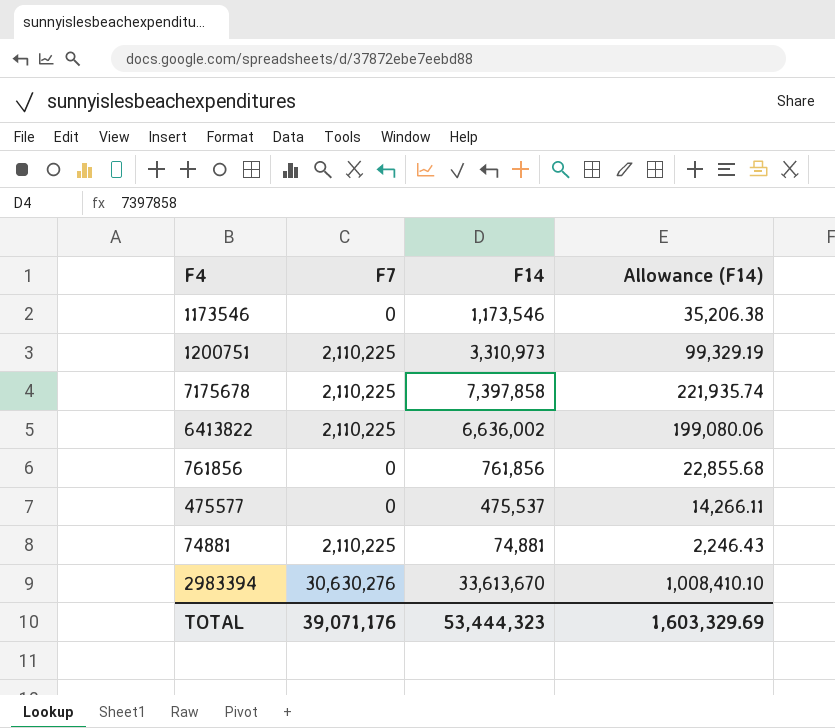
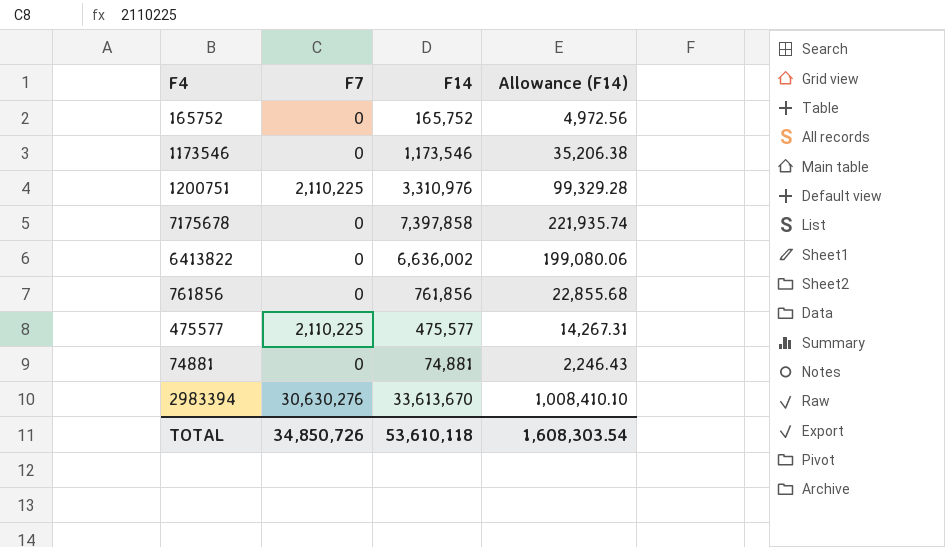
row 165752: none -> 0 | 165,752 | 4,972.56
1200751 | F14: 3,310,973 -> 3,310,976
1200751 | Allowance (F14): 99,329.19 -> 99,329.28
7175678 | F7: 2,110,225 -> 0
6413822 | F7: 2,110,225 -> 0
475577 | F7: 0 -> 2,110,225
475577 | F14: 475,537 -> 475,577
475577 | Allowance (F14): 14,266.11 -> 14,267.31
74881 | F7: 2,110,225 -> 0
TOTAL | F7: 39,071,176 -> 34,850,726
TOTAL | F14: 53,444,323 -> 53,610,118
TOTAL | Allowance (F14): 1,603,329.69 -> 1,608,303.54

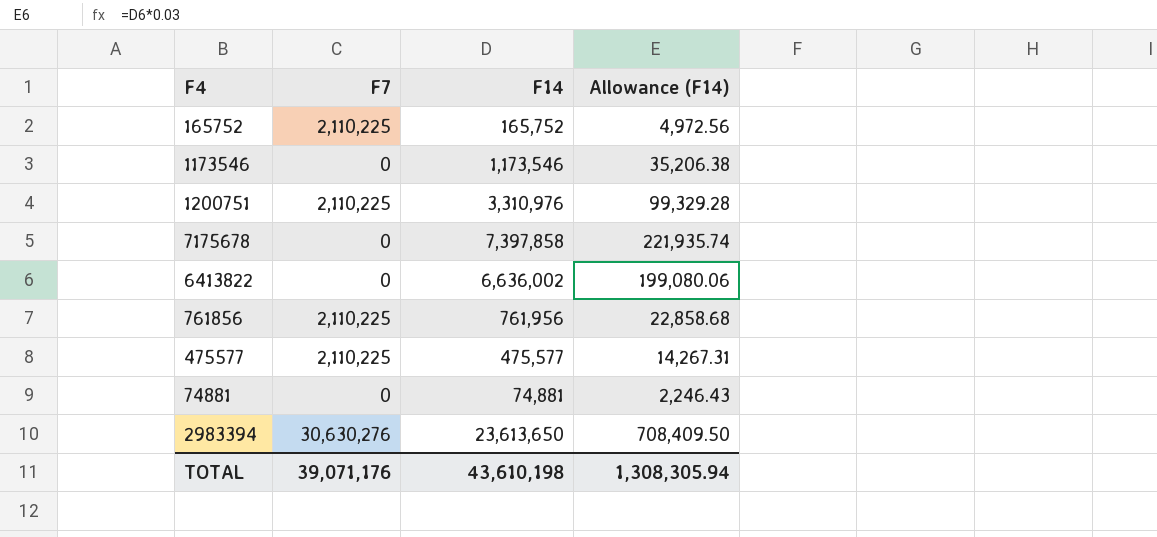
165752 | F7: 0 -> 2,110,225
761856 | F7: 0 -> 2,110,225
761856 | F14: 761,856 -> 761,956
761856 | Allowance (F14): 22,855.68 -> 22,858.68
2983394 | F14: 33,613,670 -> 23,613,650
2983394 | Allowance (F14): 1,008,410.10 -> 708,409.50
TOTAL | F7: 34,850,726 -> 39,071,176
TOTAL | F14: 53,610,118 -> 43,610,198
TOTAL | Allowance (F14): 1,608,303.54 -> 1,308,305.94

